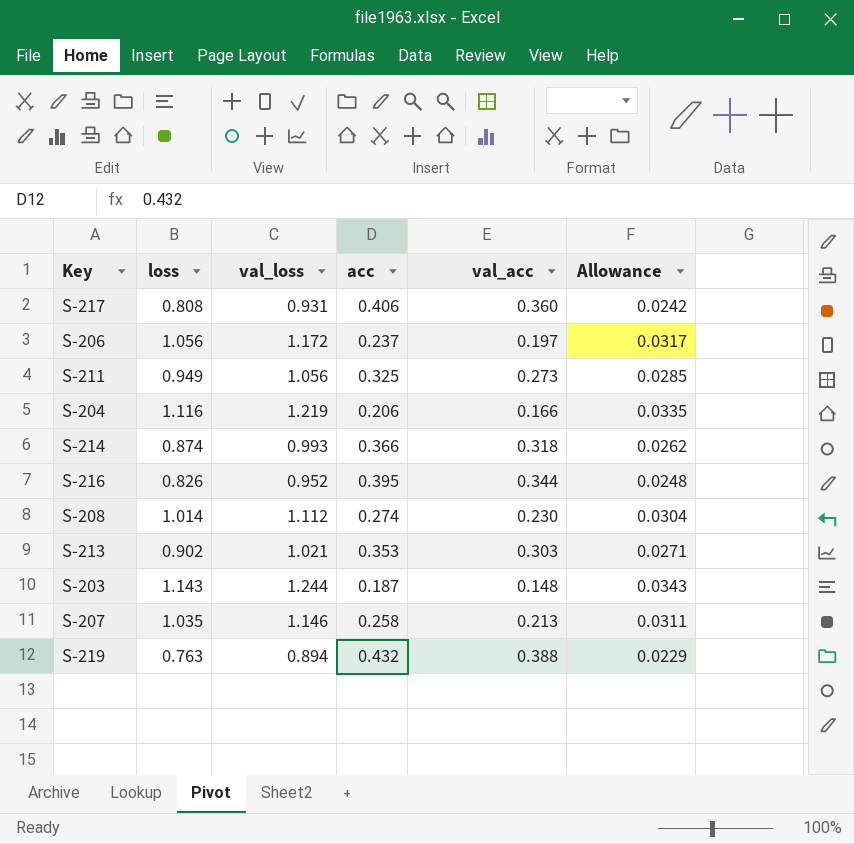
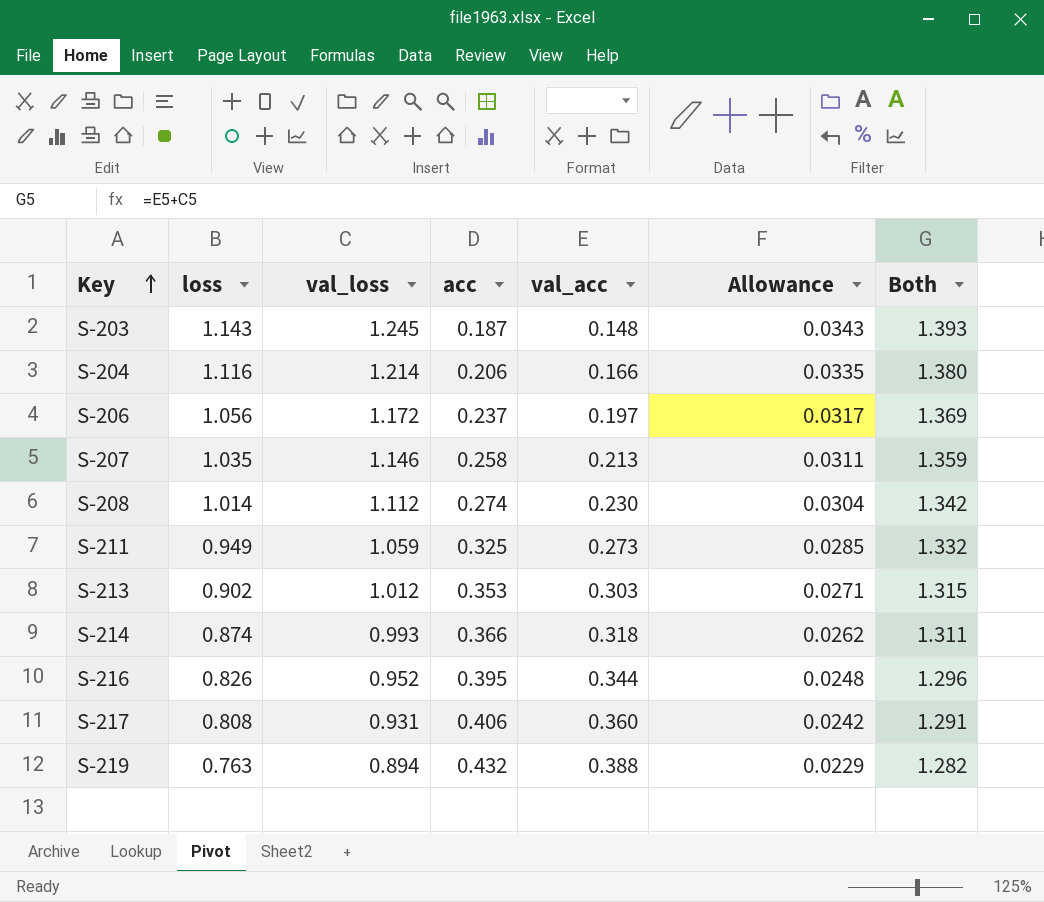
row order: none -> Key ascending
column Both | formula: none -> [val_loss] + [val_acc]
S-203 | val_loss: 1.244 -> 1.245
S-204 | val_loss: 1.219 -> 1.214
S-211 | val_loss: 1.056 -> 1.059
S-213 | val_loss: 1.021 -> 1.012

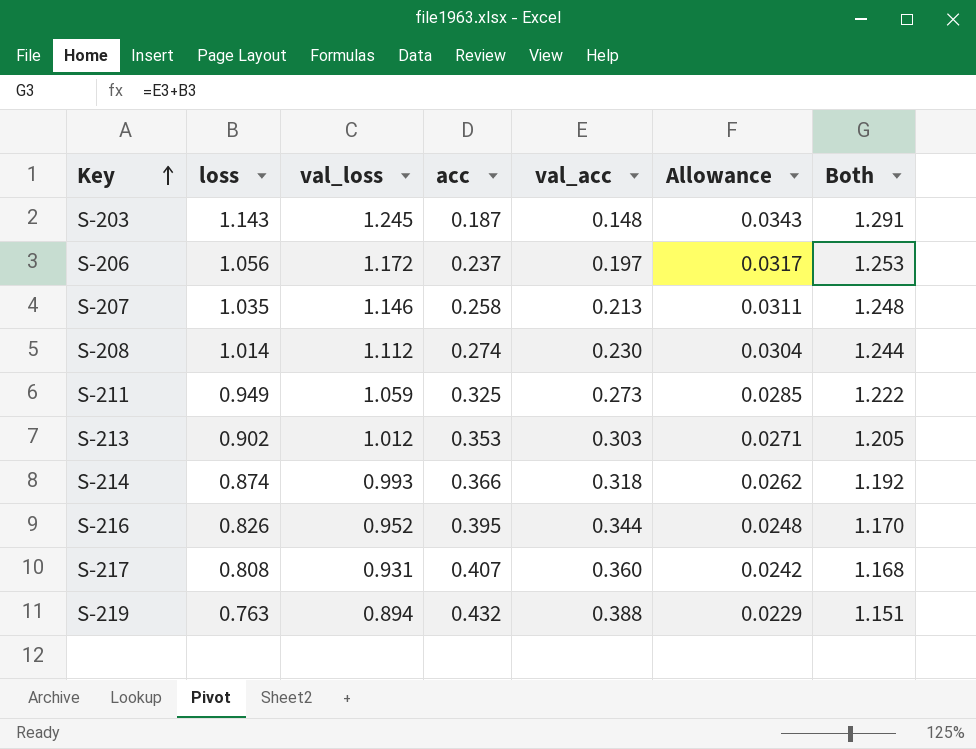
column Both | formula: [val_loss] + [val_acc] -> [loss] + [val_acc]
row S-204: 1.116 | 1.214 | 0.206 | 0.166 | 0.0335 | 1.380 -> none
S-217 | acc: 0.406 -> 0.407

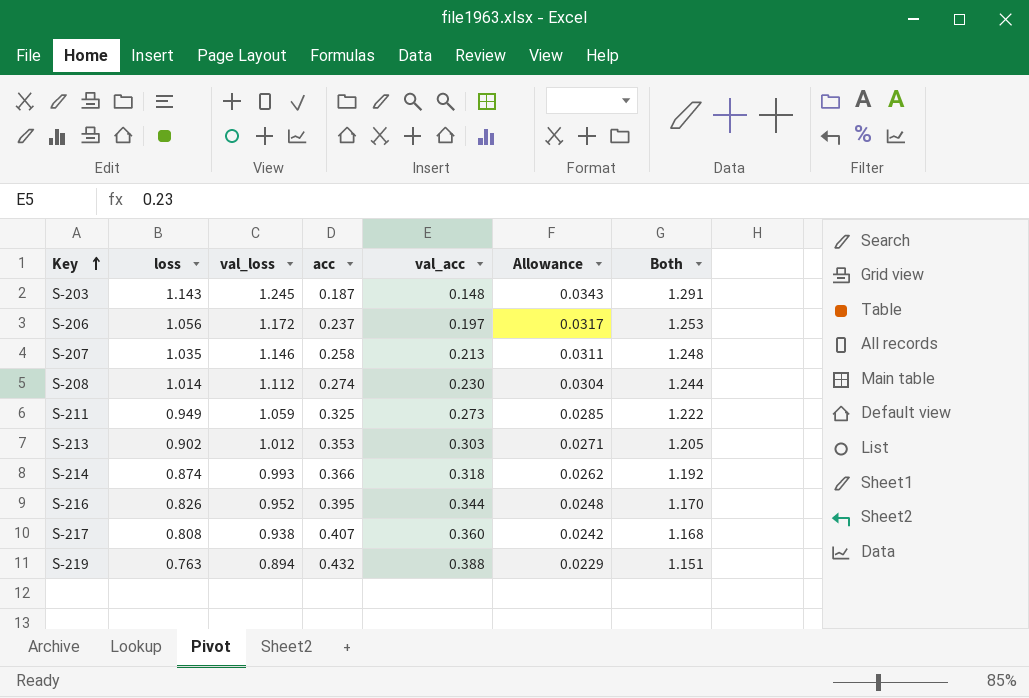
S-217 | val_loss: 0.931 -> 0.938

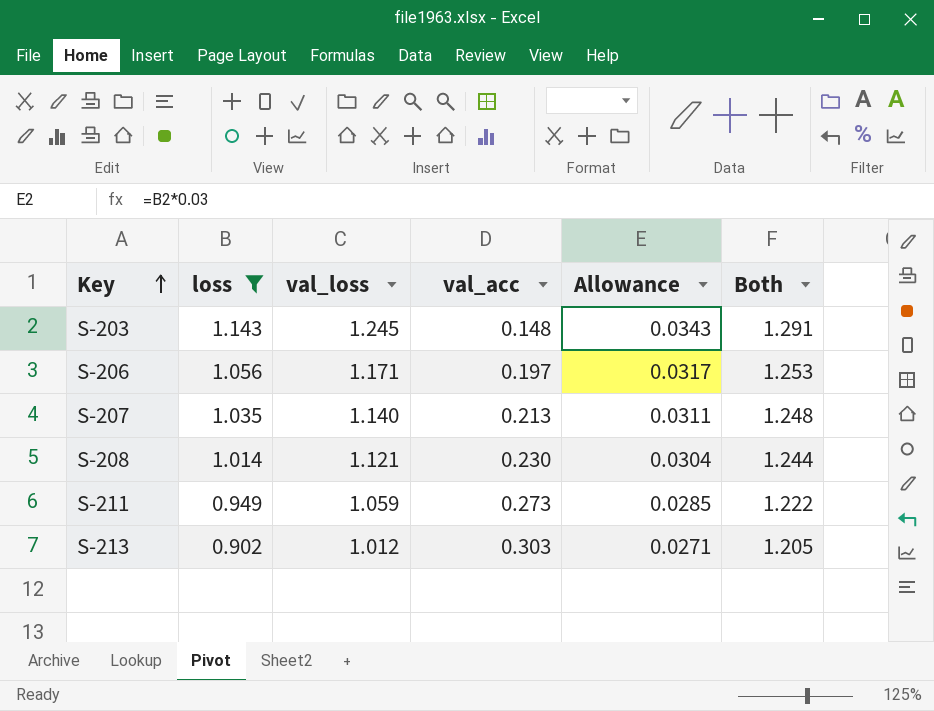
filter: none -> loss >= 0.902
column acc | position: 4 -> none
S-206 | val_loss: 1.172 -> 1.171
S-207 | val_loss: 1.146 -> 1.140
S-208 | val_loss: 1.112 -> 1.121

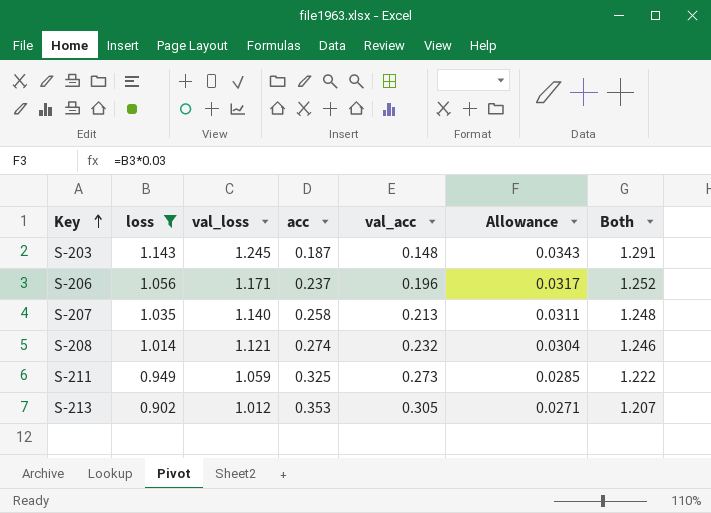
column acc | position: none -> 4
S-206 | val_acc: 0.197 -> 0.196
S-206 | Both: 1.253 -> 1.252
S-208 | val_acc: 0.230 -> 0.232
S-208 | Both: 1.244 -> 1.246
S-213 | val_acc: 0.303 -> 0.305
S-213 | Both: 1.205 -> 1.207

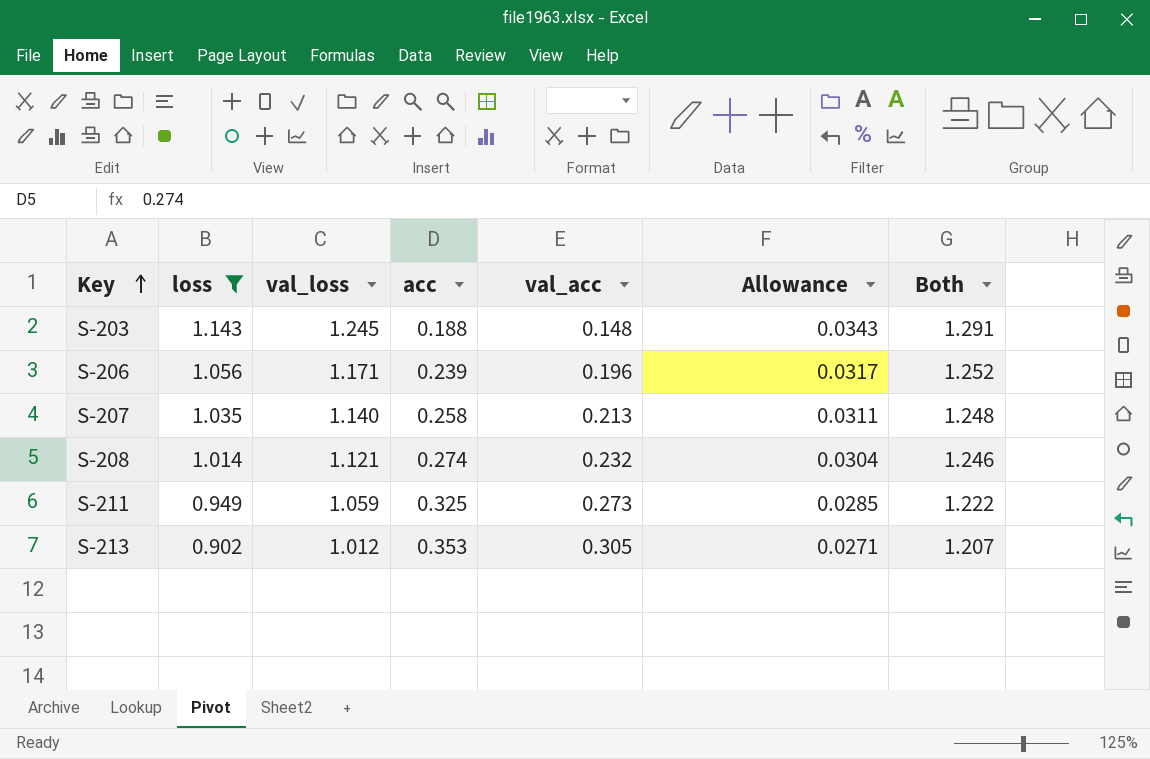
S-203 | acc: 0.187 -> 0.188
S-206 | acc: 0.237 -> 0.239

